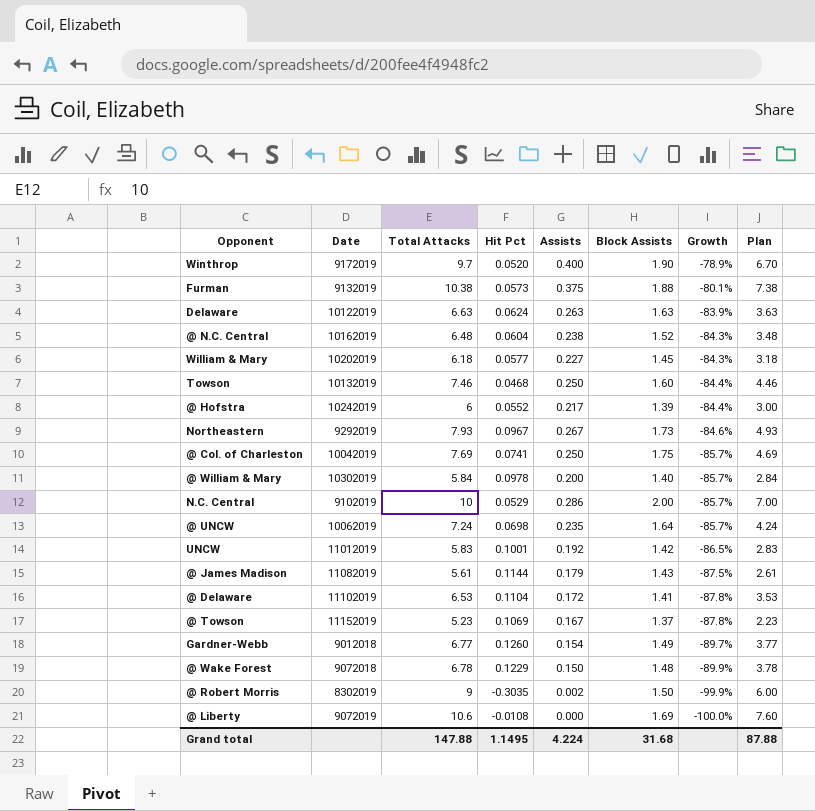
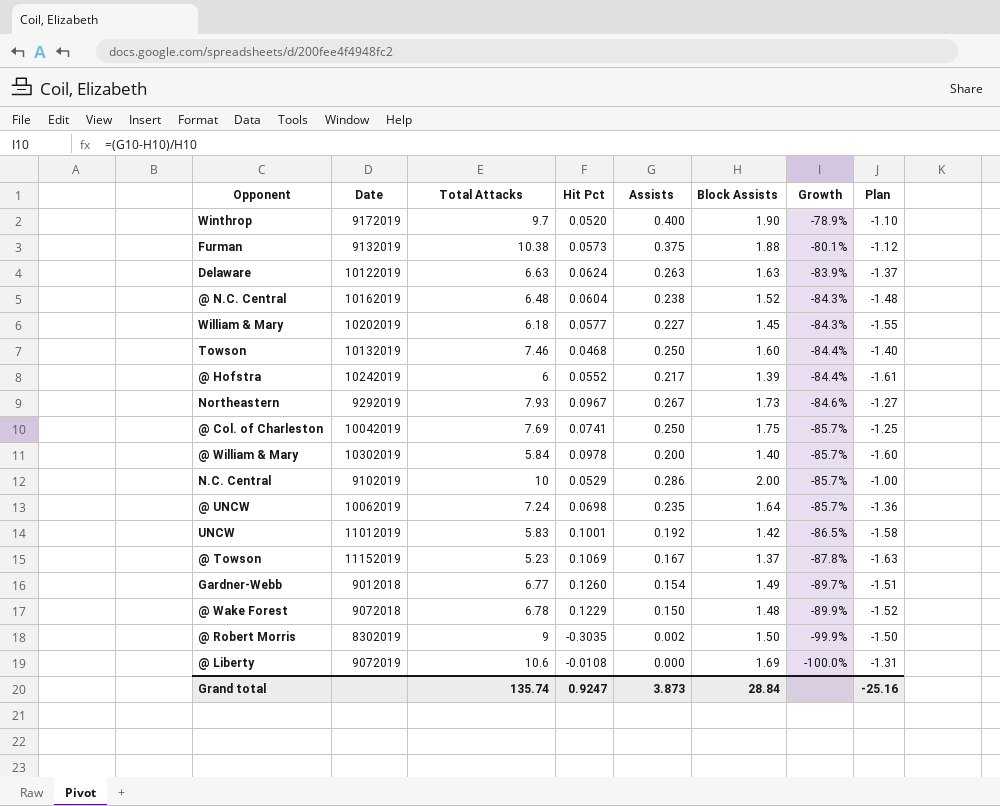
column Plan | formula: [Total Attacks] - 3 -> [Block Assists] - 3
row @ James Madison: 11082019 | 5.61 | 0.1144 | 0.179 | 1.43 | -87.5% | 2.61 -> none
row @ Delaware: 11102019 | 6.53 | 0.1104 | 0.172 | 1.41 | -87.8% | 3.53 -> none
Grand total | Total Attacks: 147.88 -> 135.74
Grand total | Hit Pct: 1.1495 -> 0.9247
Grand total | Assists: 4.224 -> 3.873
Grand total | Block Assists: 31.68 -> 28.84
Grand total | Plan: 87.88 -> -25.16

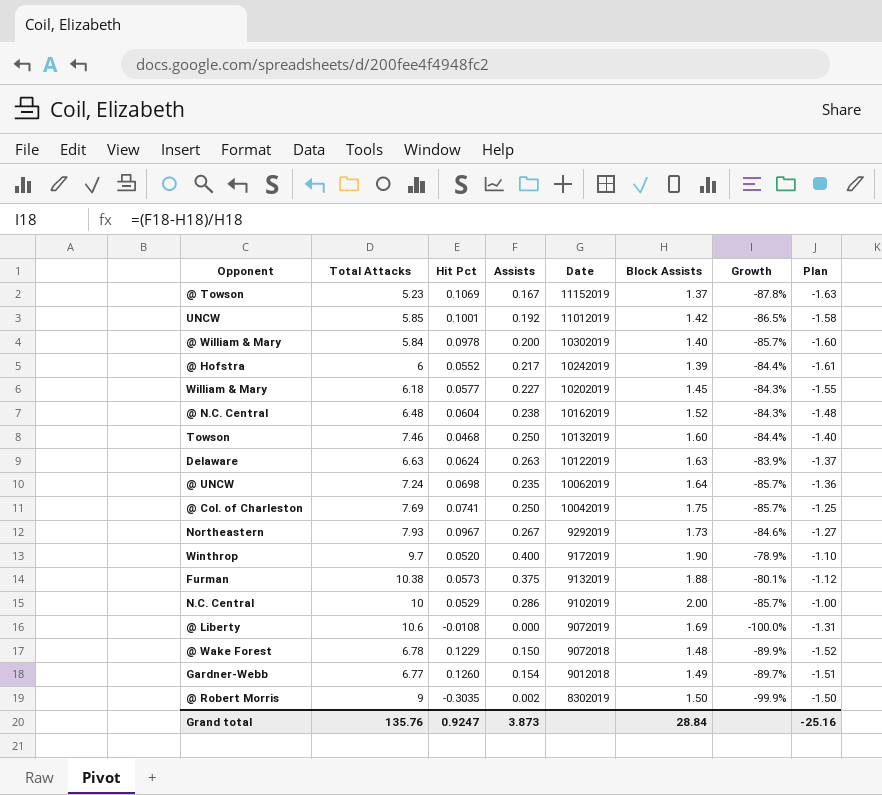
row order: Growth descending -> Date descending
column Date | position: 2 -> 5
UNCW | Total Attacks: 5.83 -> 5.85
Grand total | Total Attacks: 135.74 -> 135.76

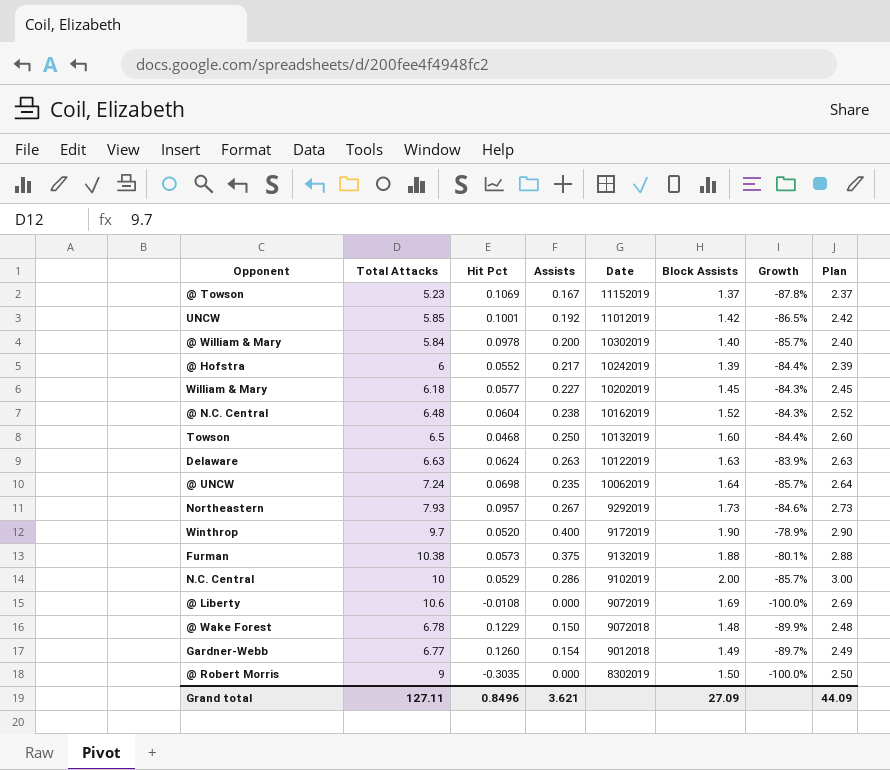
column Plan | formula: [Block Assists] - 3 -> [Block Assists] + 1
row @ Col. of Charleston: 7.69 | 0.0741 | 0.250 | 10042019 | 1.75 | -85.7% | -1.25 -> none
Towson | Total Attacks: 7.46 -> 6.5
Northeastern | Hit Pct: 0.0967 -> 0.0957
@ Robert Morris | Assists: 0.002 -> 0.000
@ Robert Morris | Growth: -99.9% -> -100.0%
Grand total | Total Attacks: 135.76 -> 127.11
Grand total | Hit Pct: 0.9247 -> 0.8496
Grand total | Assists: 3.873 -> 3.621
Grand total | Block Assists: 28.84 -> 27.09
Grand total | Plan: -25.16 -> 44.09

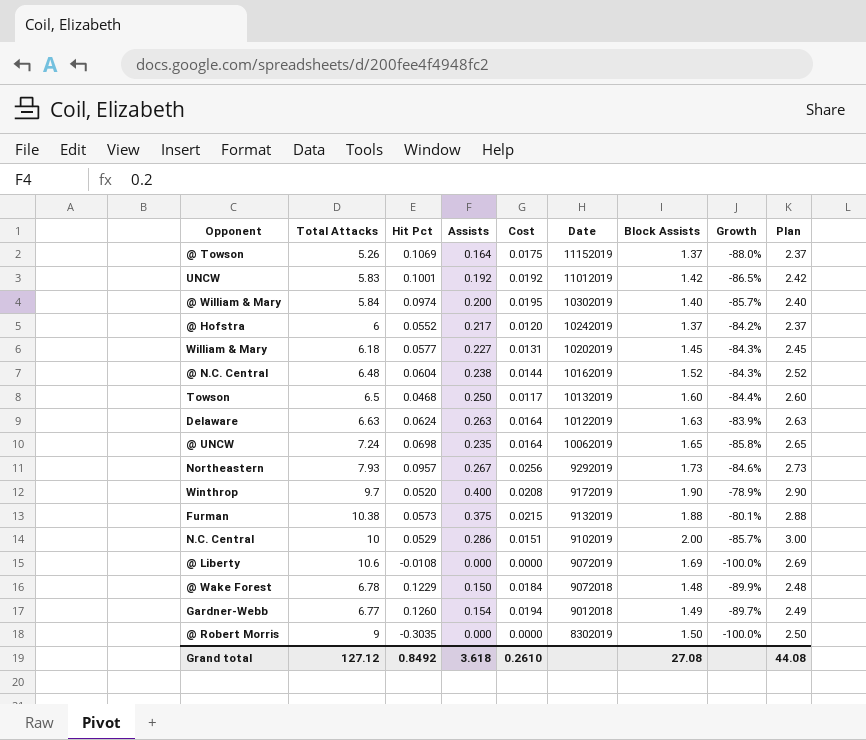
column Cost | formula: none -> [Hit Pct] * [Assists]
@ Towson | Total Attacks: 5.23 -> 5.26
@ Towson | Assists: 0.167 -> 0.164
@ Towson | Growth: -87.8% -> -88.0%
UNCW | Total Attacks: 5.85 -> 5.83
@ William & Mary | Hit Pct: 0.0978 -> 0.0974
@ Hofstra | Block Assists: 1.39 -> 1.37
@ Hofstra | Growth: -84.4% -> -84.2%
@ Hofstra | Plan: 2.39 -> 2.37
@ UNCW | Block Assists: 1.64 -> 1.65
@ UNCW | Growth: -85.7% -> -85.8%
@ UNCW | Plan: 2.64 -> 2.65
Grand total | Total Attacks: 127.11 -> 127.12
Grand total | Hit Pct: 0.8496 -> 0.8492
Grand total | Assists: 3.621 -> 3.618
Grand total | Block Assists: 27.09 -> 27.08
Grand total | Plan: 44.09 -> 44.08

